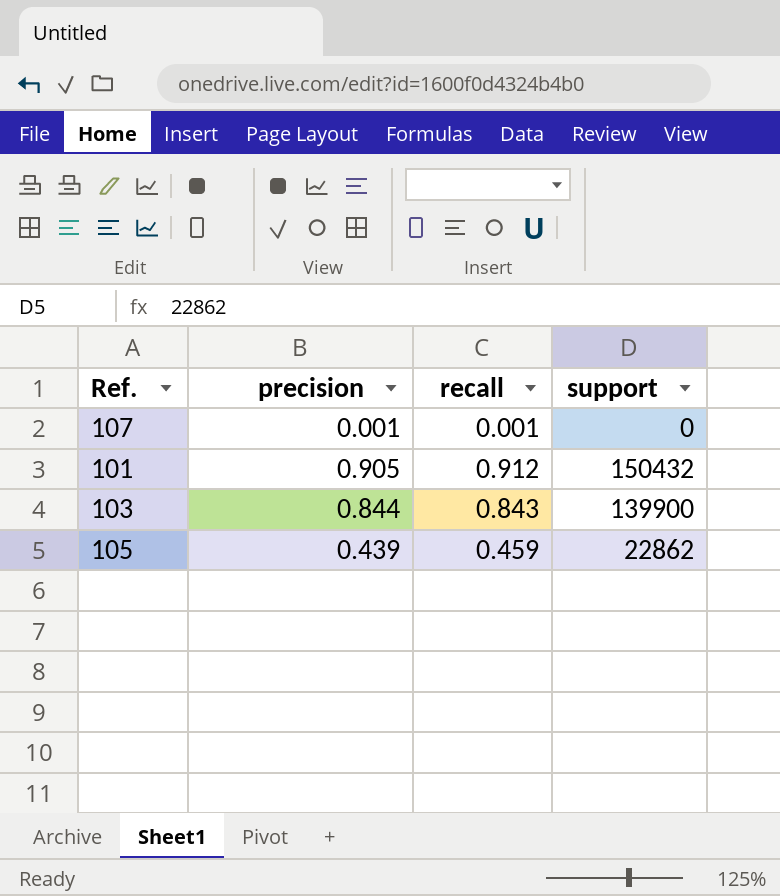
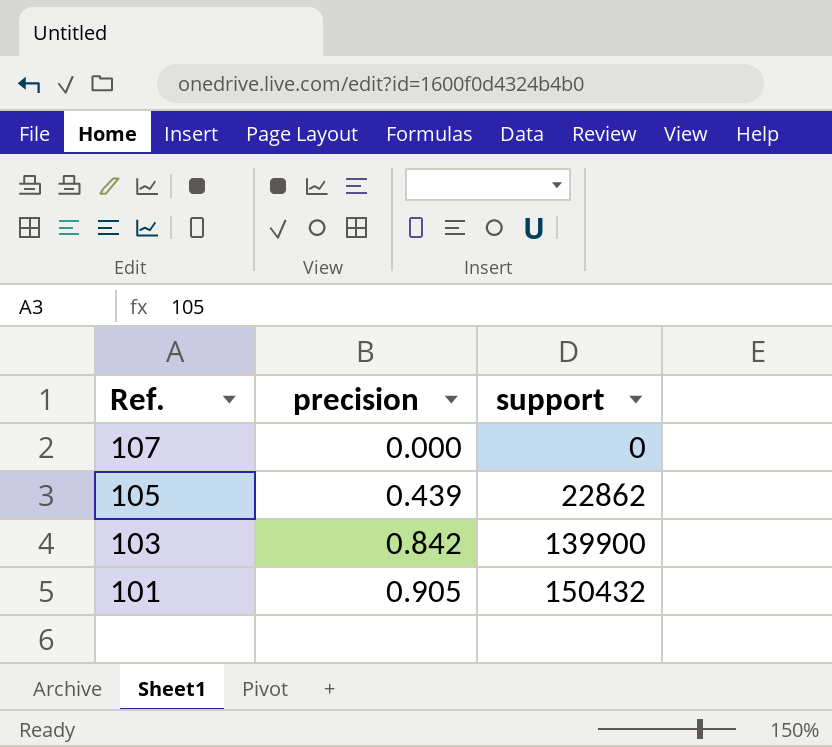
row order: none -> Ref. descending
column recall | position: 3 -> none
107 | precision: 0.001 -> 0.000
103 | precision: 0.844 -> 0.842

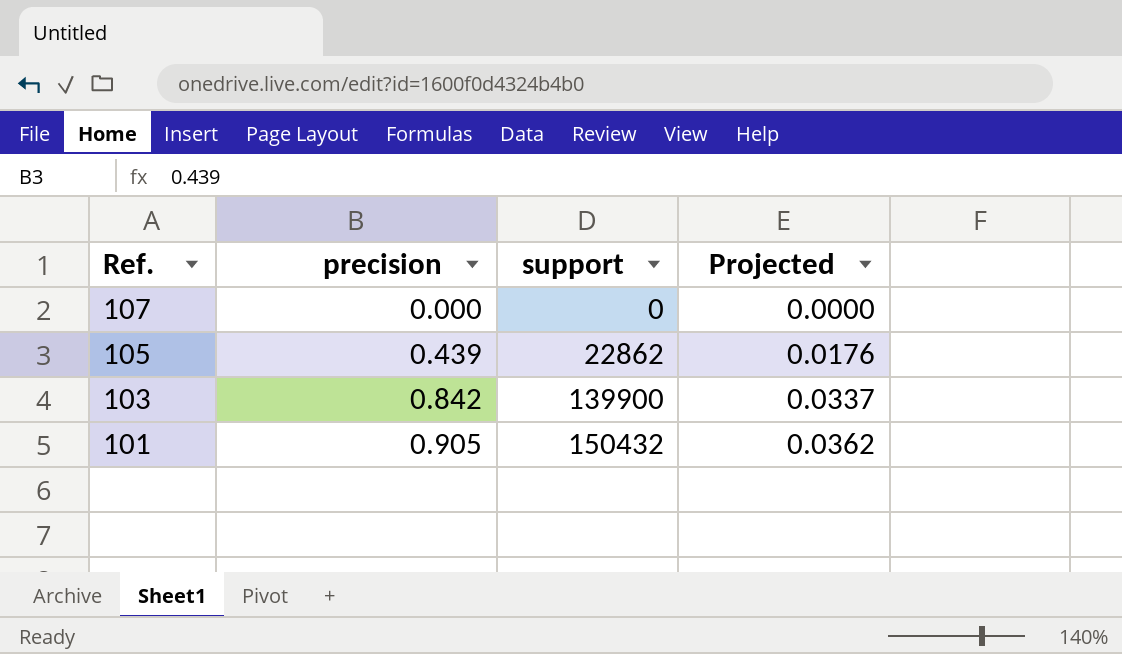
column Projected | formula: none -> [precision] * 0.04

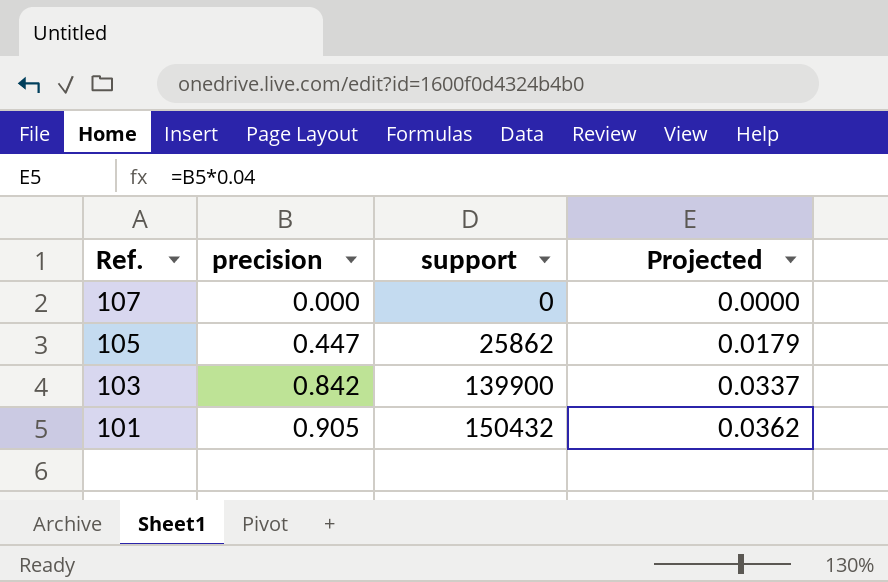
105 | precision: 0.439 -> 0.447
105 | support: 22862 -> 25862
105 | Projected: 0.0176 -> 0.0179

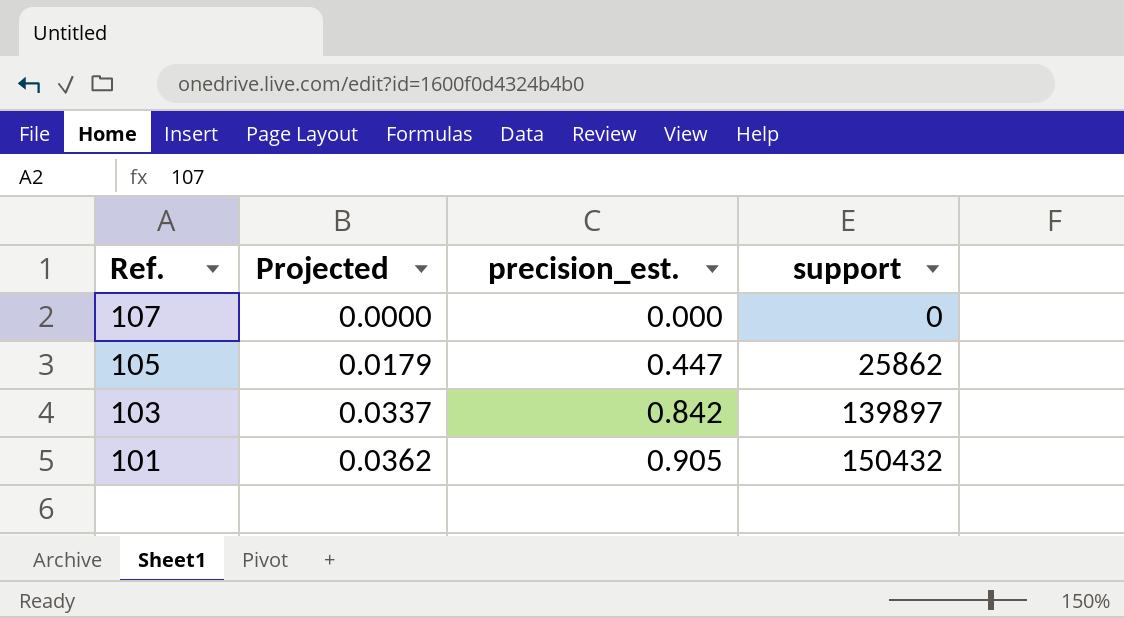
column Projected | position: 4 -> 2
column name: precision -> precision_est.
103 | support: 139900 -> 139897

